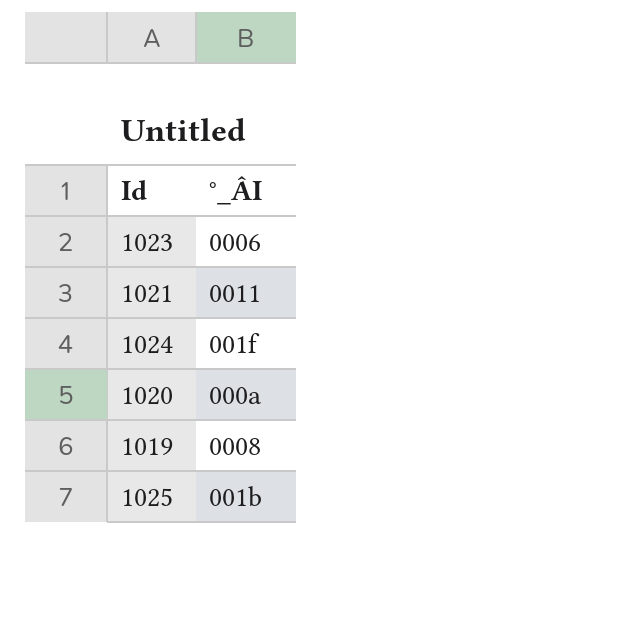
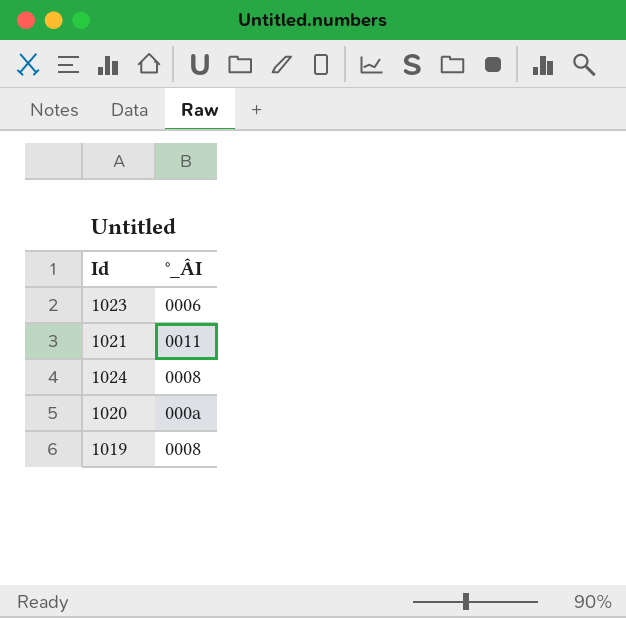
row 1025: 001b -> none
1024 | °_ÂI: 001f -> 0008

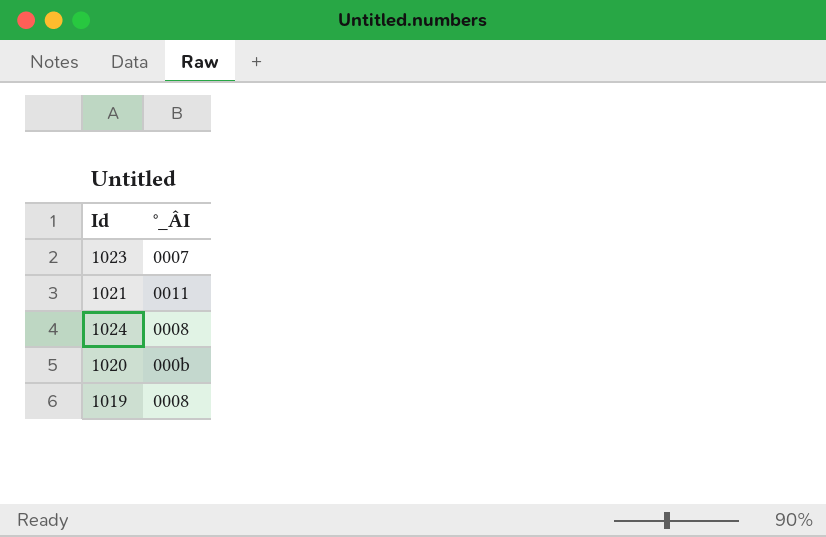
1023 | °_ÂI: 0006 -> 0007
1020 | °_ÂI: 000a -> 000b

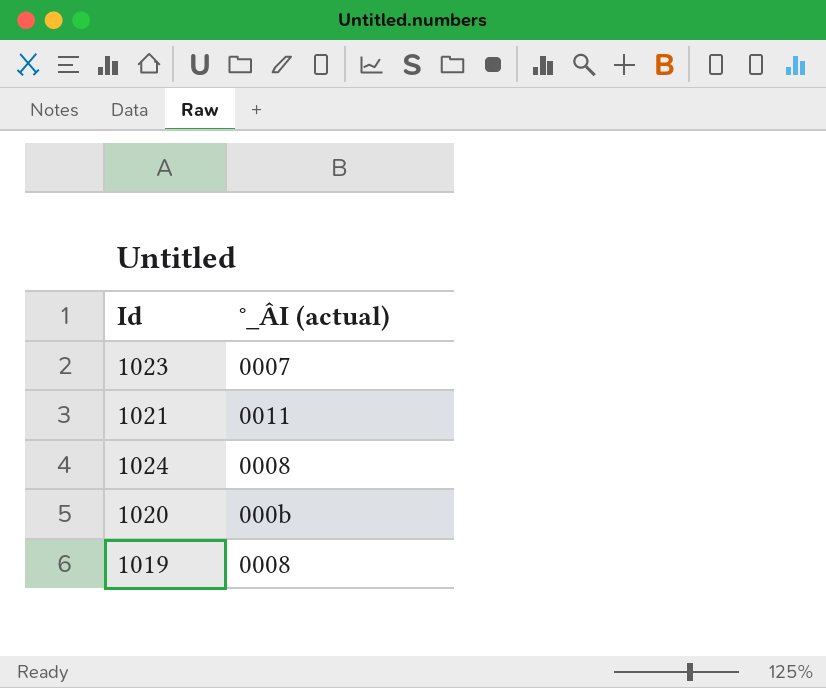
column name: °_ÂI -> °_ÂI (actual)

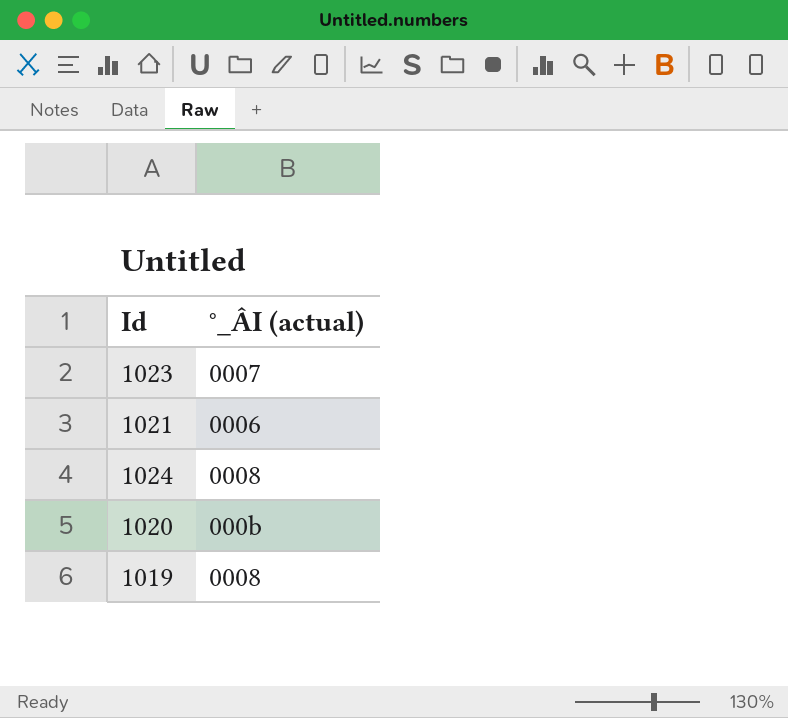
1021 | °_ÂI (actual): 0011 -> 0006

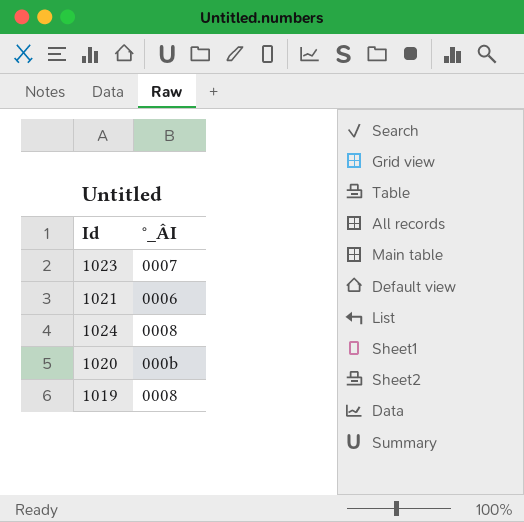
column name: °_ÂI (actual) -> °_ÂI

